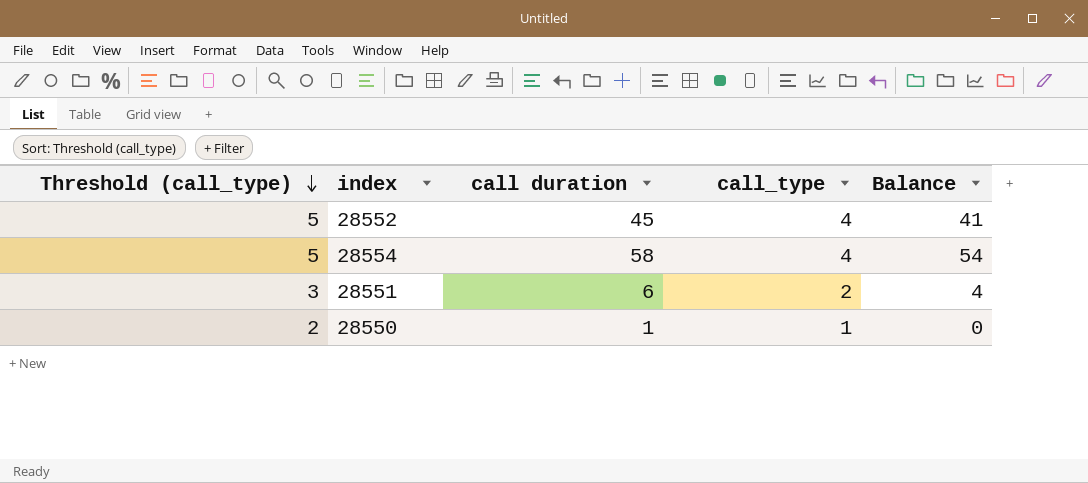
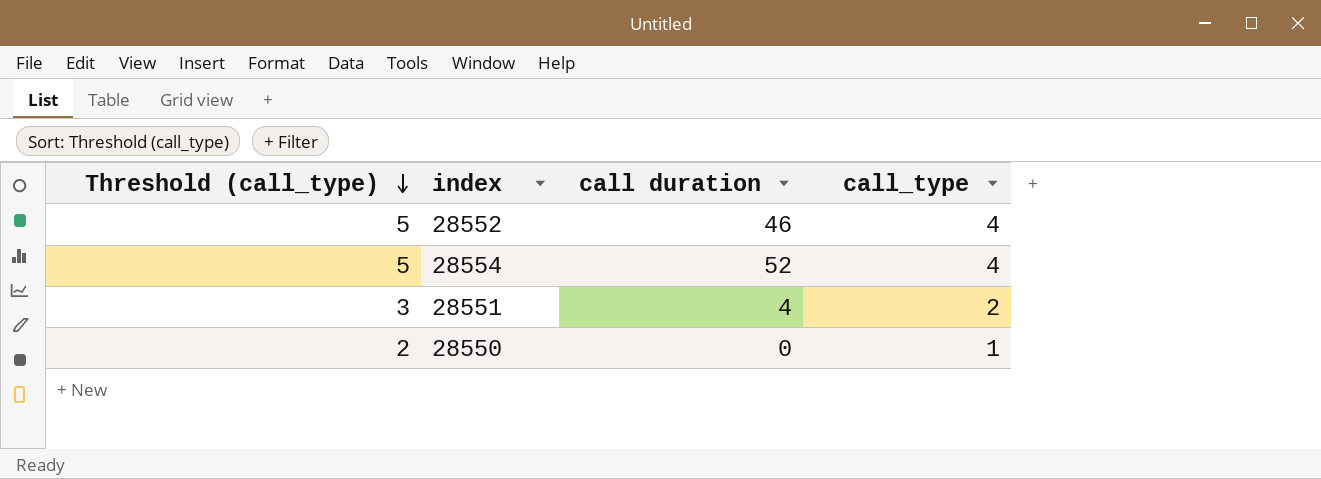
column Balance | formula: [call duration] - [call_type] -> none
28552 | call duration: 45 -> 46
28554 | call duration: 58 -> 52
28551 | call duration: 6 -> 4
28550 | call duration: 1 -> 0

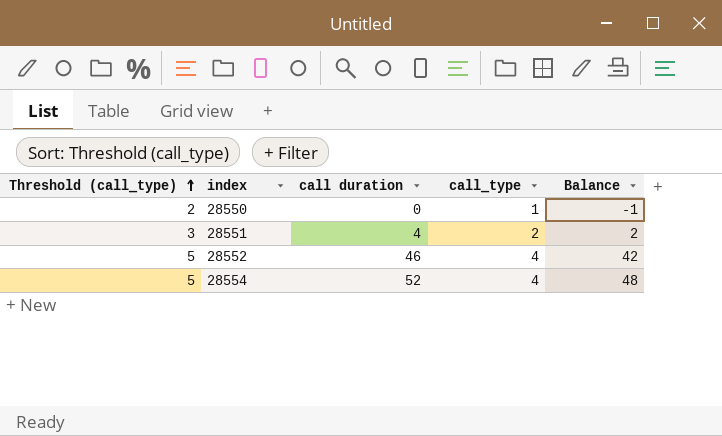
row order: Threshold (call_type) descending -> Threshold (call_type) ascending
column Balance | formula: none -> [call duration] - [call_type]

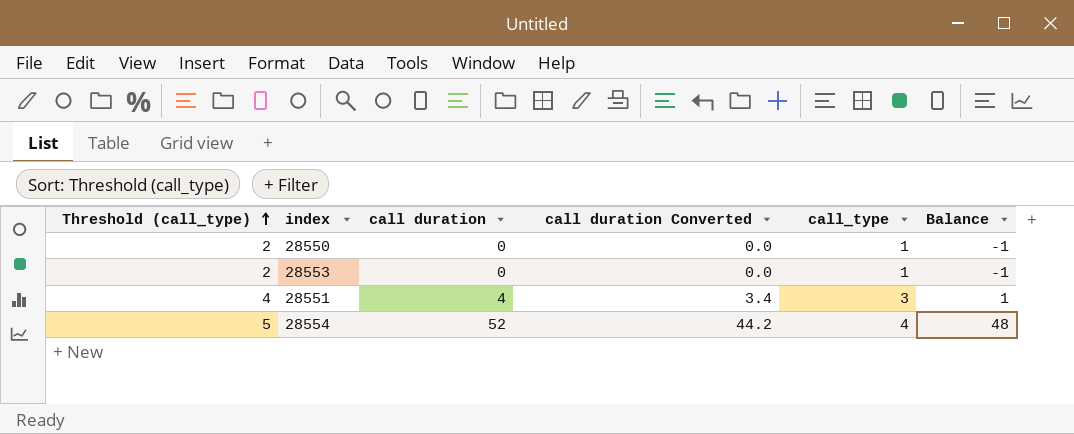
column call duration Converted | formula: none -> [call duration] * 0.85
row 28552: 5 | 46 | 4 | 42 -> none
row 28553: none -> 2 | 0 | 0.0 | 1 | -1
28551 | Threshold (call_type): 3 -> 4
28551 | call_type: 2 -> 3
28551 | Balance: 2 -> 1

